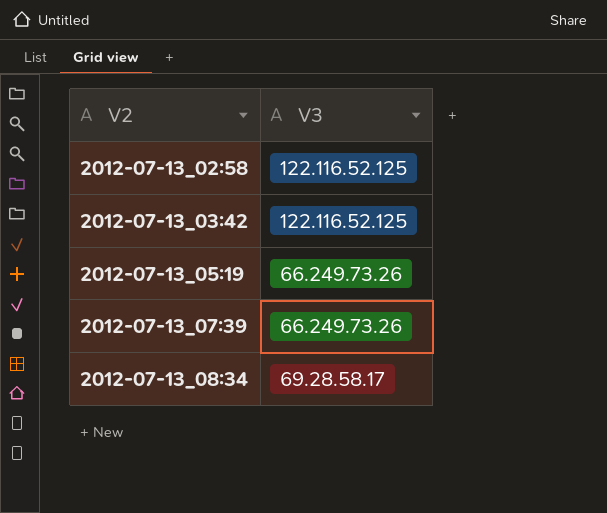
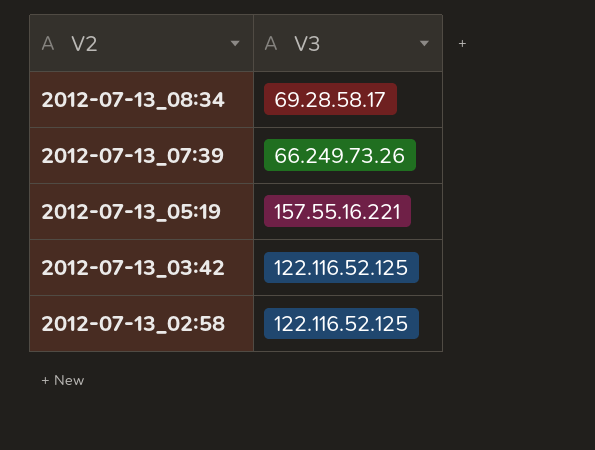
row order: V2 ascending -> V2 descending
2012-07-13_05:19 | V3: 66.249.73.26 -> 157.55.16.221

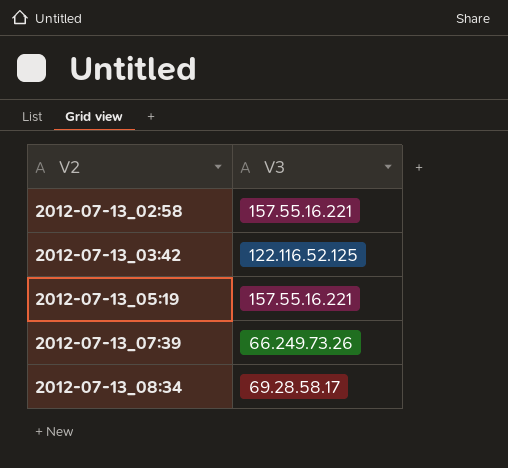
row order: V2 descending -> V2 ascending
2012-07-13_02:58 | V3: 122.116.52.125 -> 157.55.16.221

